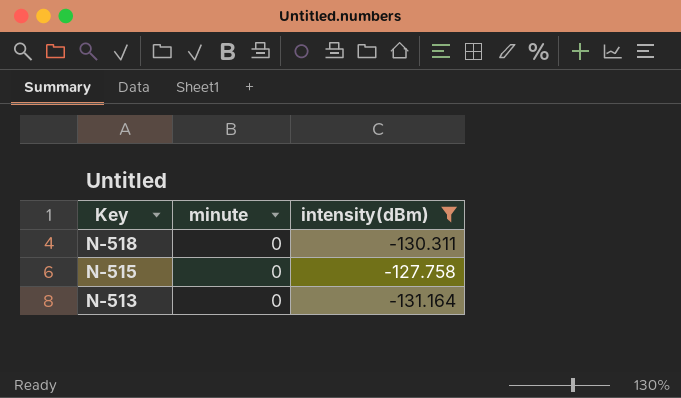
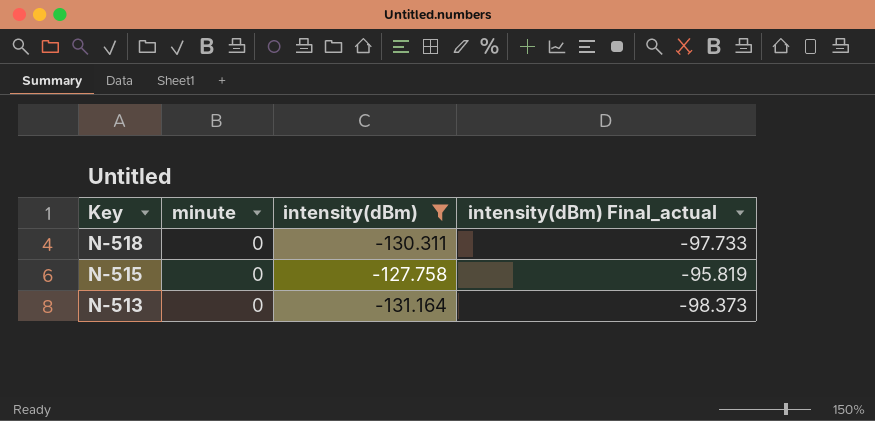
column intensity(dBm) Final_actual | formula: none -> [intensity(dBm)] * 0.75

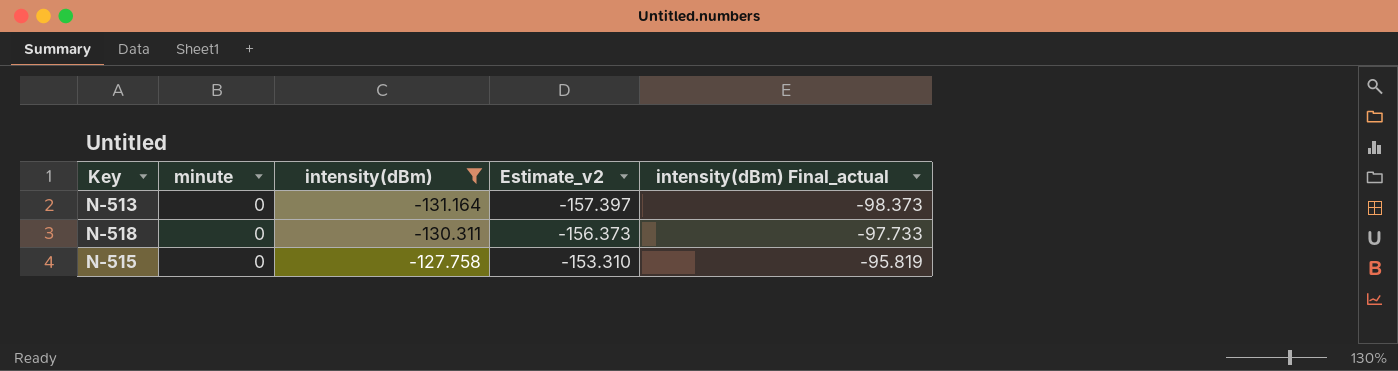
row order: Key descending -> intensity(dBm) ascending
column Estimate_v2 | formula: none -> [intensity(dBm)] * 1.2

